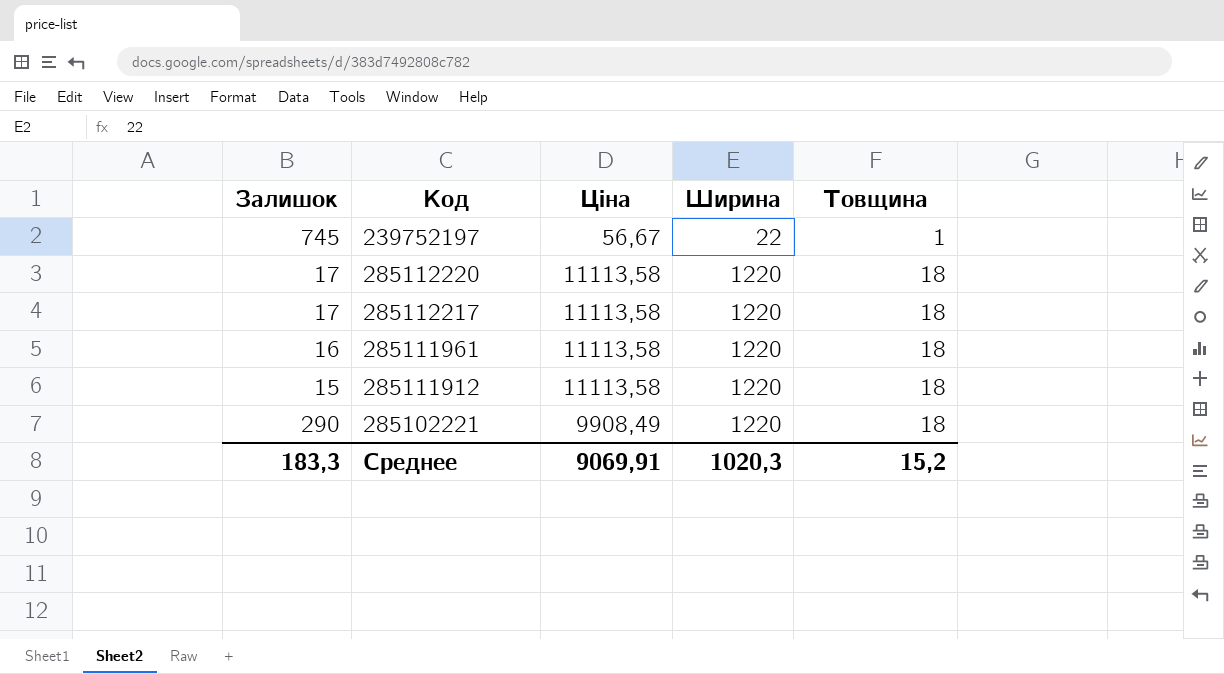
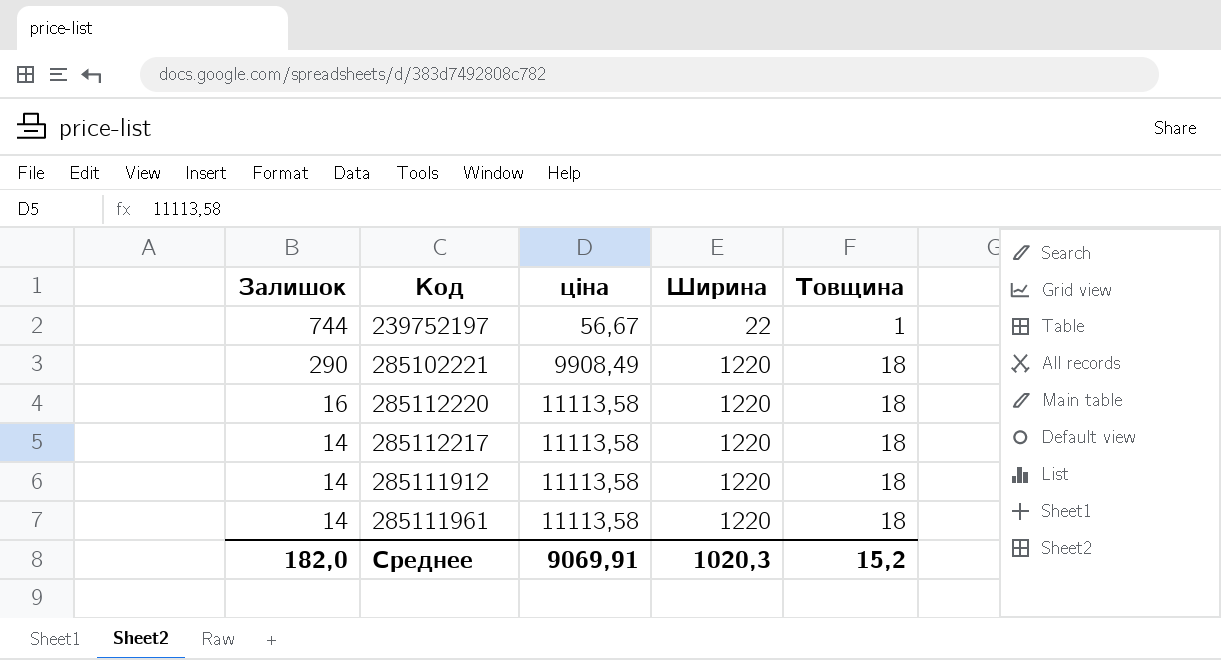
row order: Ширина ascending -> Залишок descending
column name: Ціна -> ціна
239752197 | Залишок: 745 -> 744
285112220 | Залишок: 17 -> 16
285112217 | Залишок: 17 -> 14
285111912 | Залишок: 15 -> 14
285111961 | Залишок: 16 -> 14
Среднее | Залишок: 183,3 -> 182,0

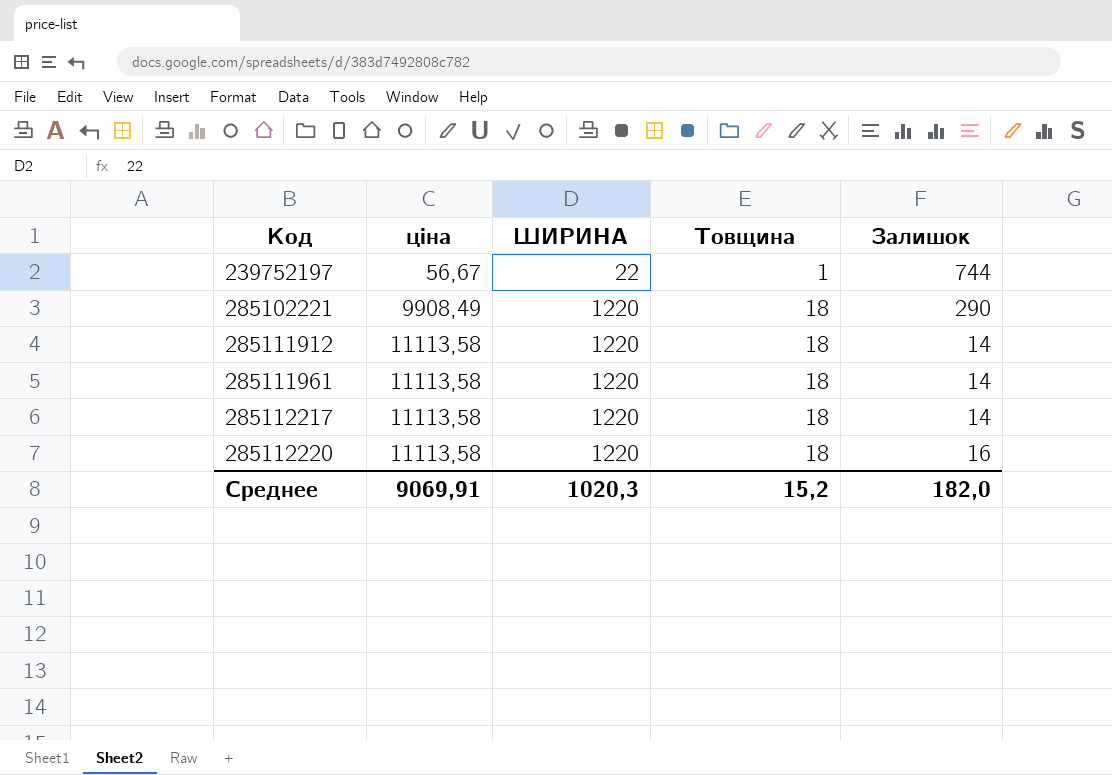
row order: Залишок descending -> Код ascending
column name: Ширина -> ШИРИНА
column Залишок | position: 1 -> 5

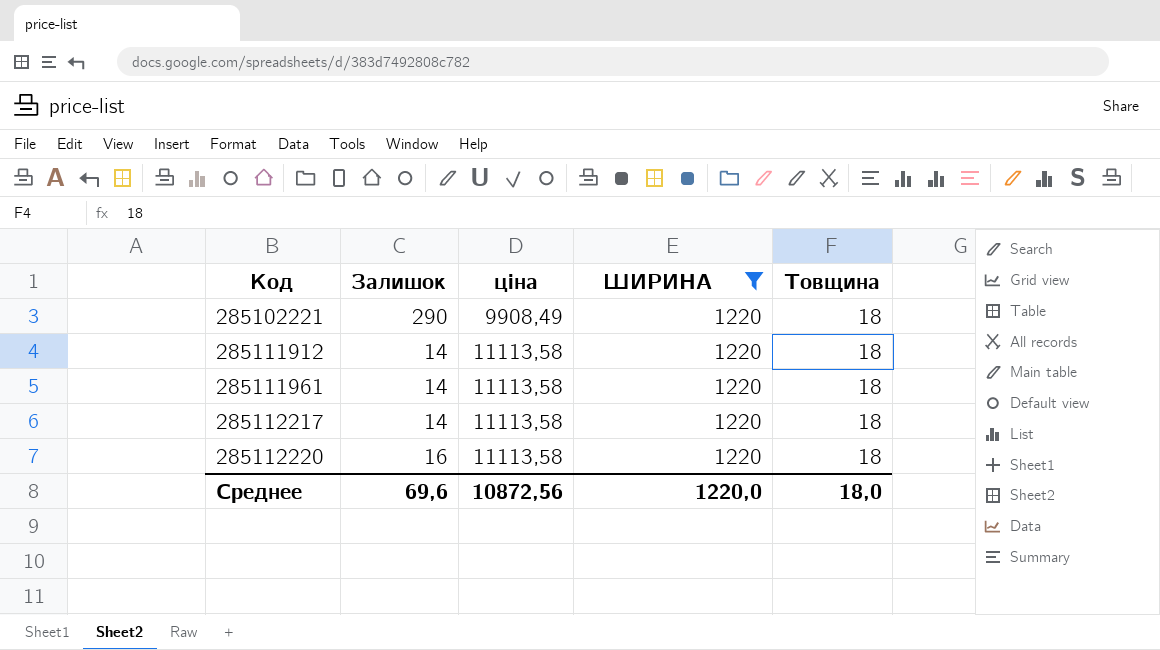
filter: none -> ШИРИНА = 1220
column Залишок | position: 5 -> 2
Среднее | Залишок: 182,0 -> 69,6
Среднее | ціна: 9069,91 -> 10872,56
Среднее | ШИРИНА: 1020,3 -> 1220,0
Среднее | Товщина: 15,2 -> 18,0

